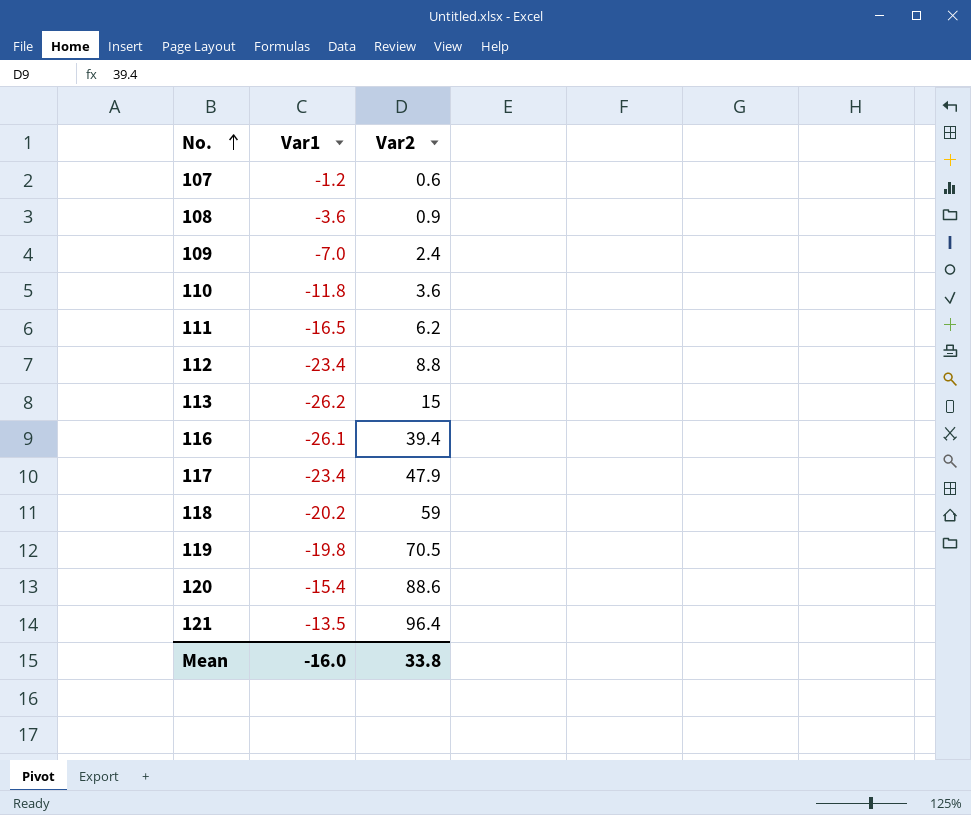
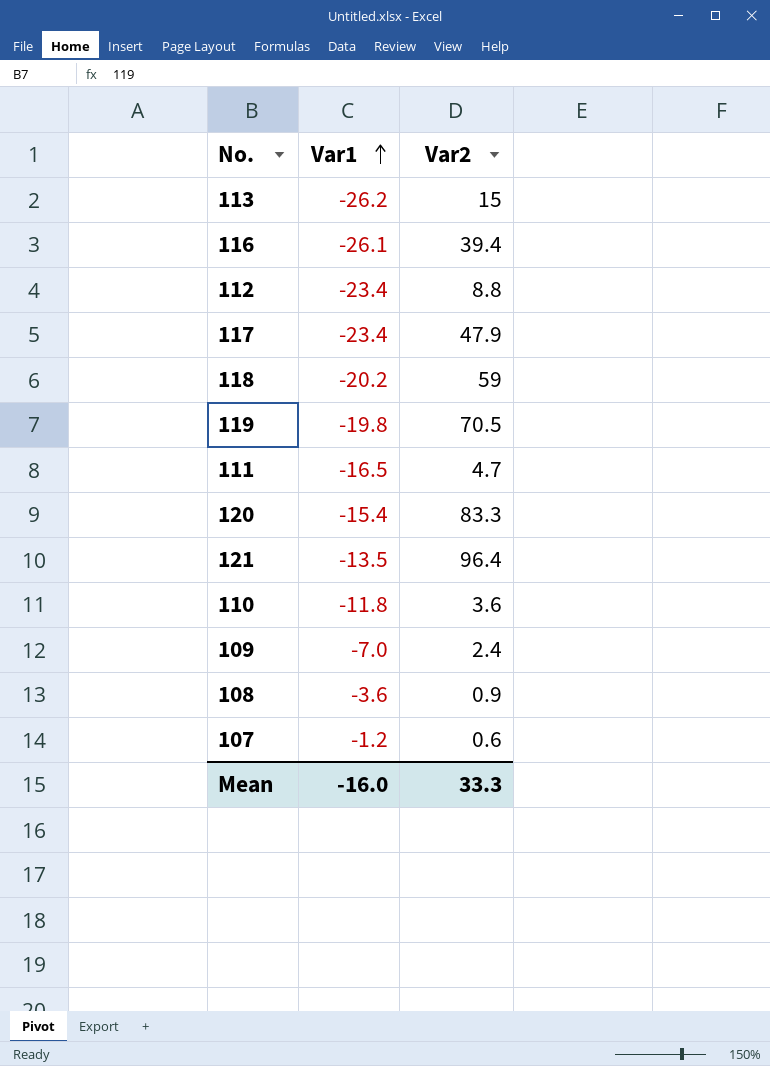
row order: No. ascending -> Var1 ascending
111 | Var2: 6.2 -> 4.7
120 | Var2: 88.6 -> 83.3
Mean | Var2: 33.8 -> 33.3

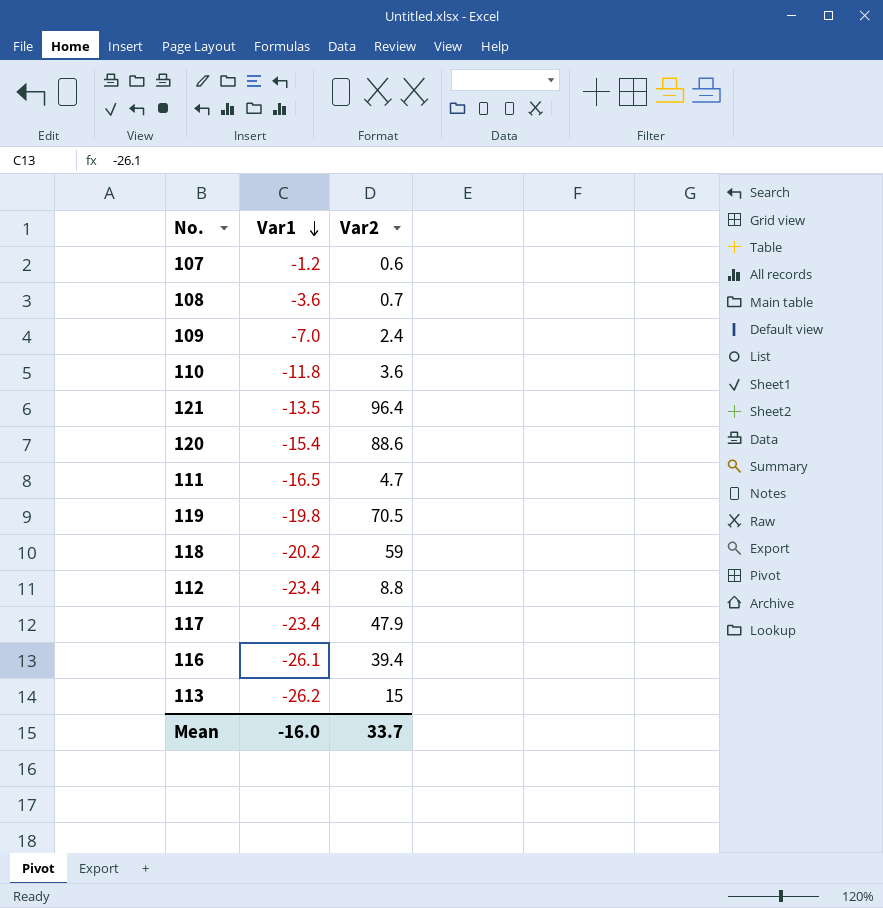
row order: Var1 ascending -> Var1 descending
108 | Var2: 0.9 -> 0.7
120 | Var2: 83.3 -> 88.6
Mean | Var2: 33.3 -> 33.7

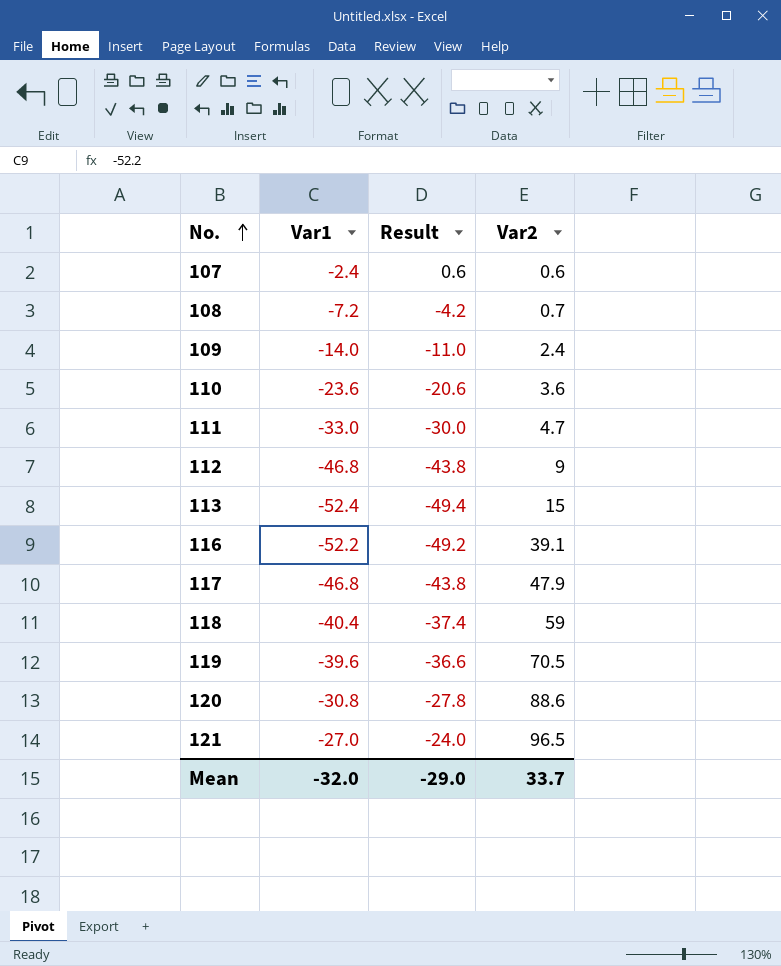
row order: Var1 descending -> No. ascending
column Result | formula: none -> [Var1] + 3
107 | Var1: -1.2 -> -2.4
108 | Var1: -3.6 -> -7.2
109 | Var1: -7.0 -> -14.0
110 | Var1: -11.8 -> -23.6
111 | Var1: -16.5 -> -33.0
112 | Var1: -23.4 -> -46.8
112 | Var2: 8.8 -> 9
113 | Var1: -26.2 -> -52.4
116 | Var1: -26.1 -> -52.2
116 | Var2: 39.4 -> 39.1
117 | Var1: -23.4 -> -46.8
118 | Var1: -20.2 -> -40.4
119 | Var1: -19.8 -> -39.6
120 | Var1: -15.4 -> -30.8
121 | Var1: -13.5 -> -27.0
121 | Var2: 96.4 -> 96.5
Mean | Var1: -16.0 -> -32.0

